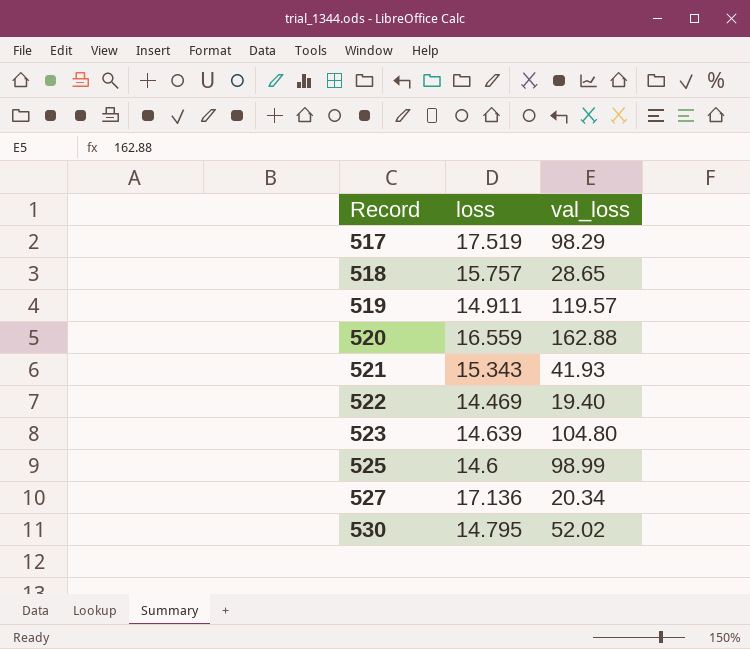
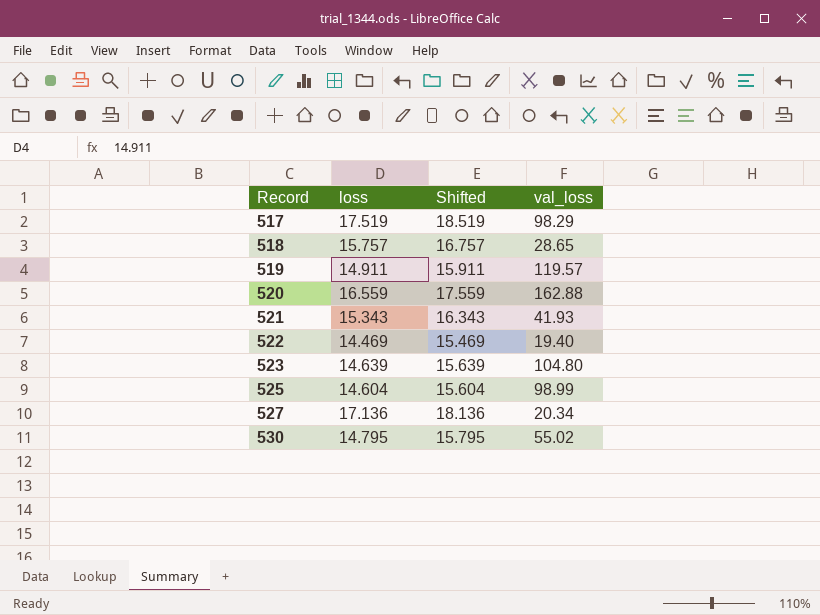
column Shifted | formula: none -> [loss] + 1
525 | loss: 14.6 -> 14.604
530 | val_loss: 52.02 -> 55.02

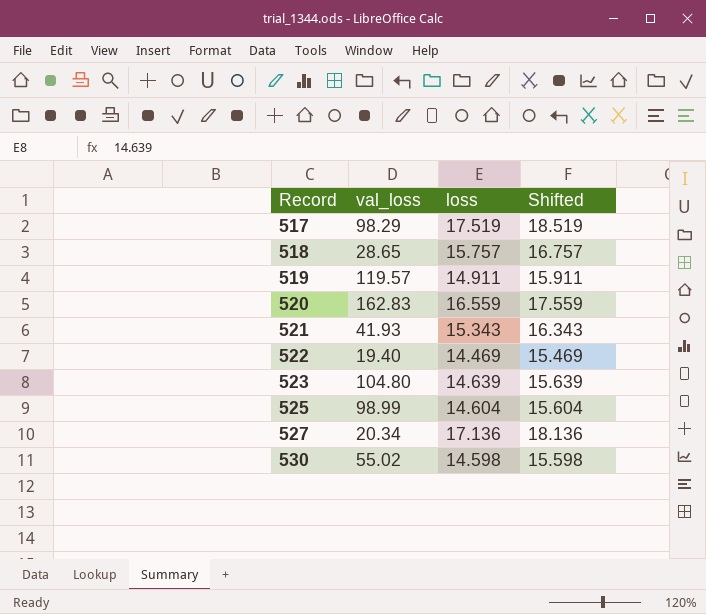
column val_loss | position: 4 -> 2
520 | val_loss: 162.88 -> 162.83
530 | loss: 14.795 -> 14.598
530 | Shifted: 15.795 -> 15.598

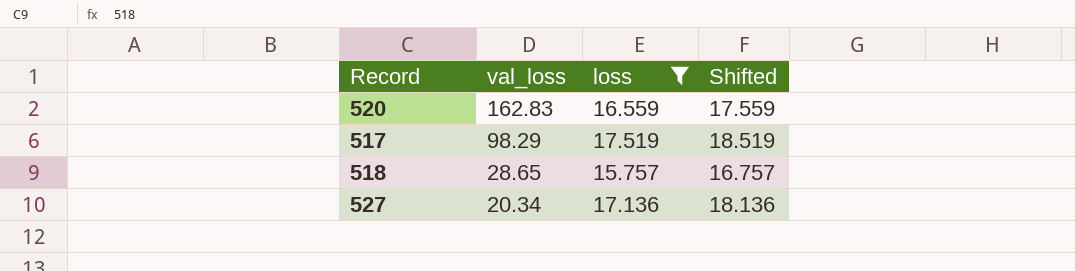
filter: none -> loss >= 15.757
row order: Record ascending -> val_loss descending

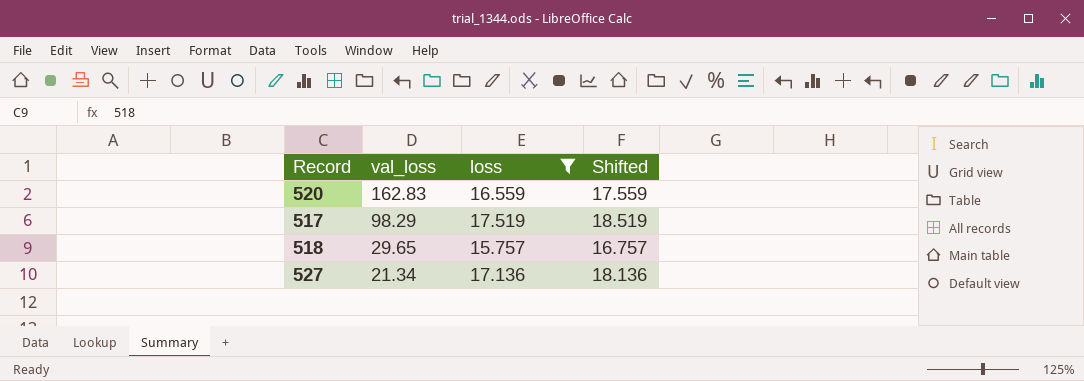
518 | val_loss: 28.65 -> 29.65
527 | val_loss: 20.34 -> 21.34

